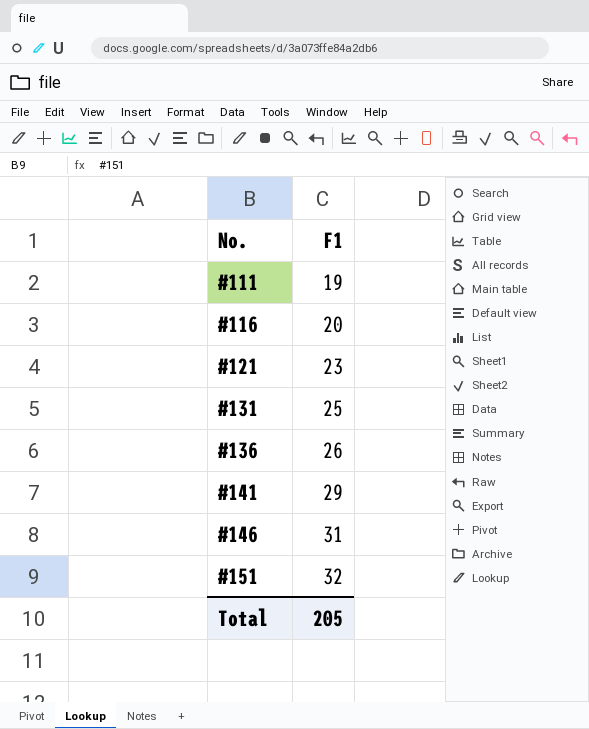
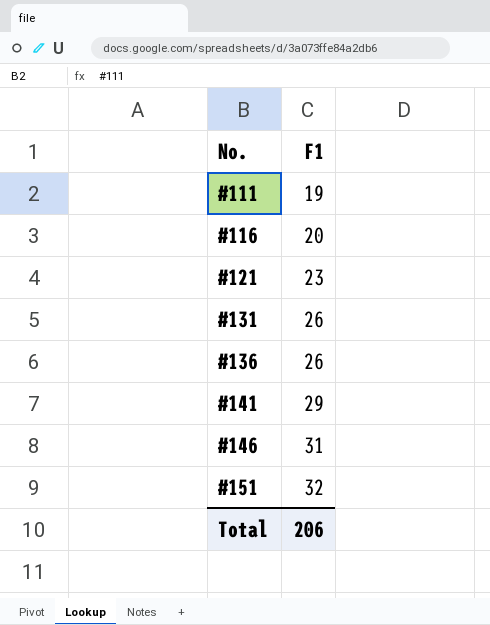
#131 | F1: 25 -> 26
Total | F1: 205 -> 206

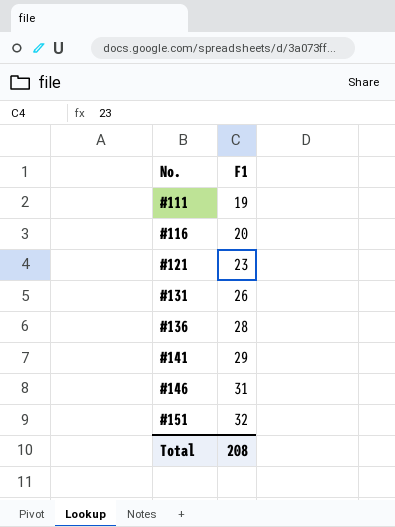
#136 | F1: 26 -> 28
Total | F1: 206 -> 208

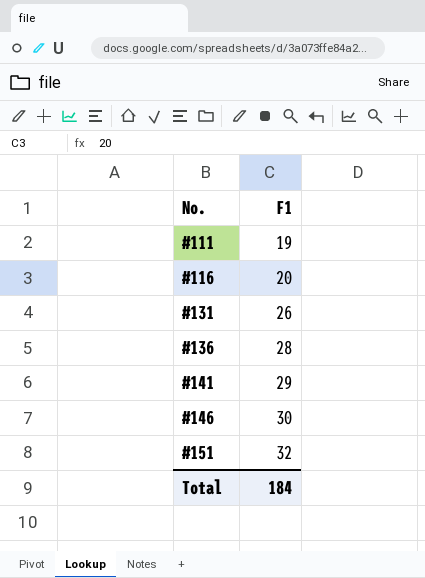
row #121: 23 -> none
#146 | F1: 31 -> 30
Total | F1: 208 -> 184

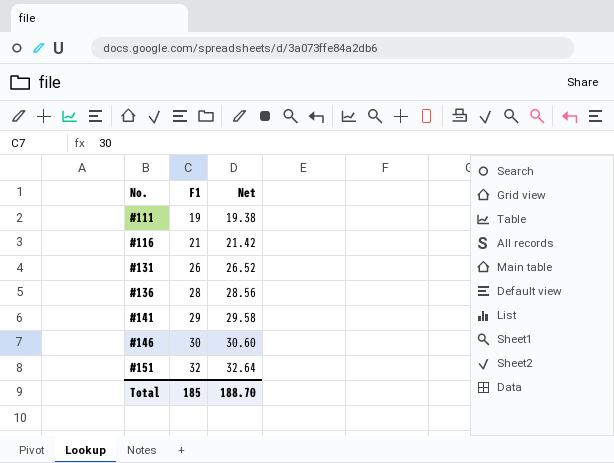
column Net | formula: none -> [F1] * 1.02
#116 | F1: 20 -> 21
Total | F1: 184 -> 185

